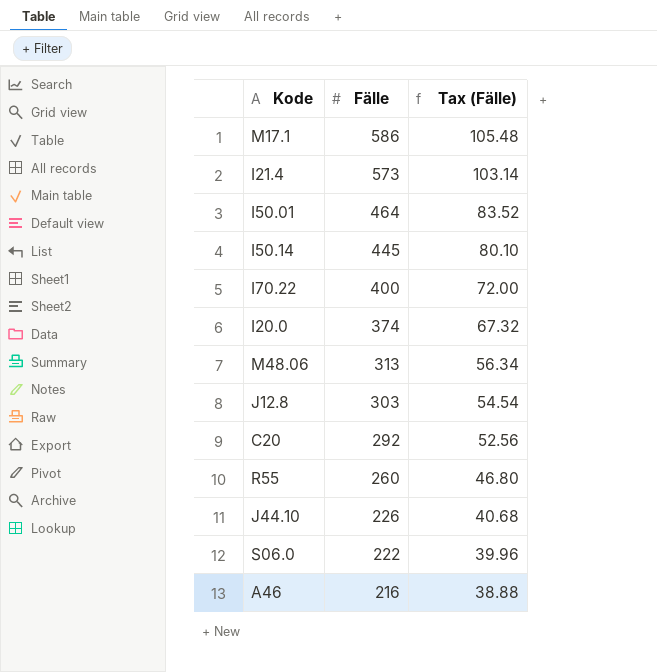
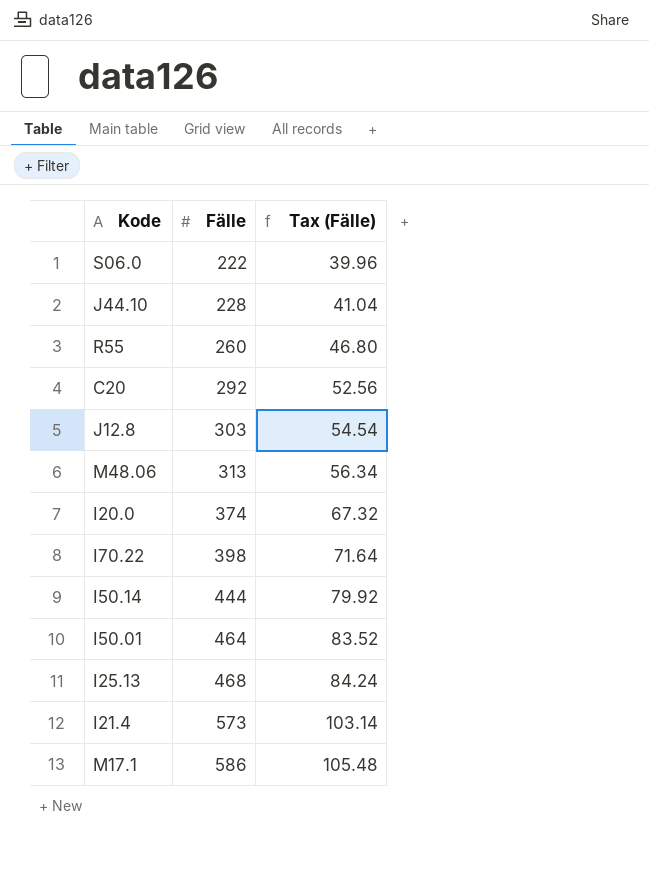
row order: Fälle descending -> Fälle ascending
row A46: 216 | 38.88 -> none
J44.10 | Fälle: 226 -> 228
J44.10 | Tax (Fälle): 40.68 -> 41.04
I70.22 | Fälle: 400 -> 398
I70.22 | Tax (Fälle): 72.00 -> 71.64
I50.14 | Fälle: 445 -> 444
I50.14 | Tax (Fälle): 80.10 -> 79.92
row I25.13: none -> 468 | 84.24

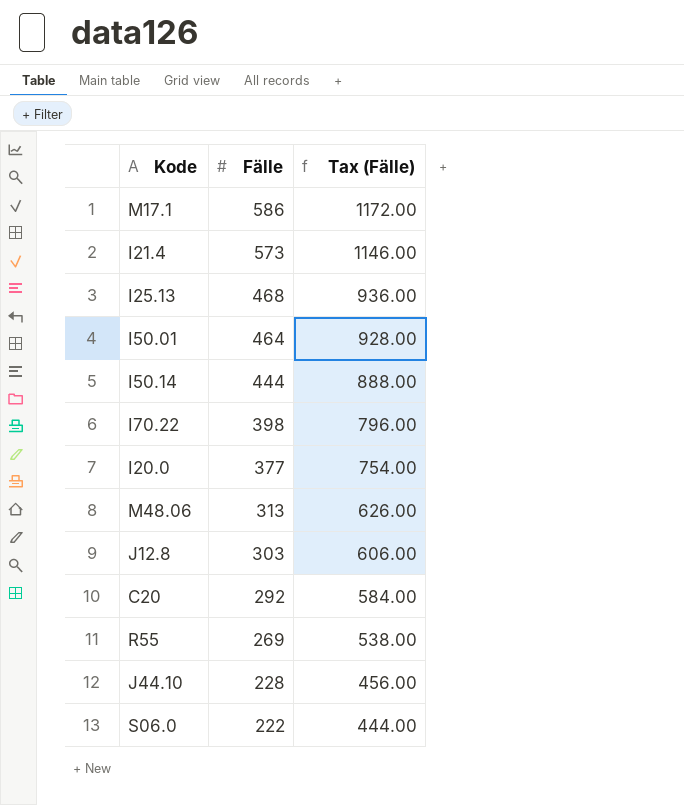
row order: Fälle ascending -> Fälle descending
column Tax (Fälle) | formula: [Fälle] * 0.18 -> [Fälle] * 2
I20.0 | Fälle: 374 -> 377
R55 | Fälle: 260 -> 269

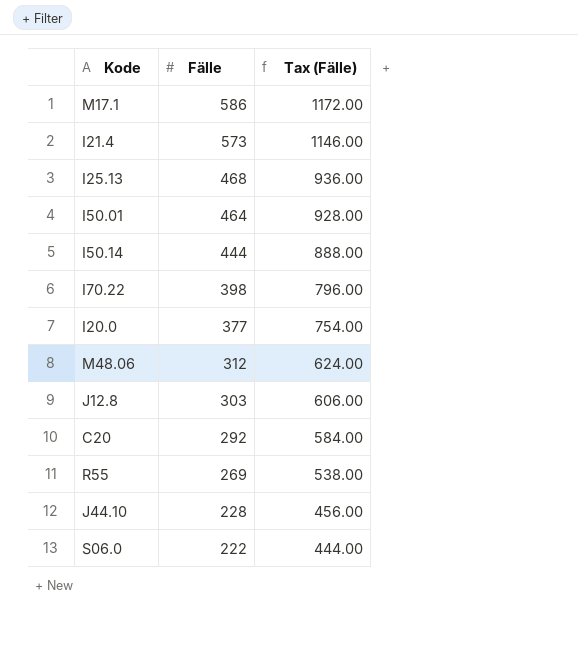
M48.06 | Fälle: 313 -> 312
M48.06 | Tax (Fälle): 626.00 -> 624.00

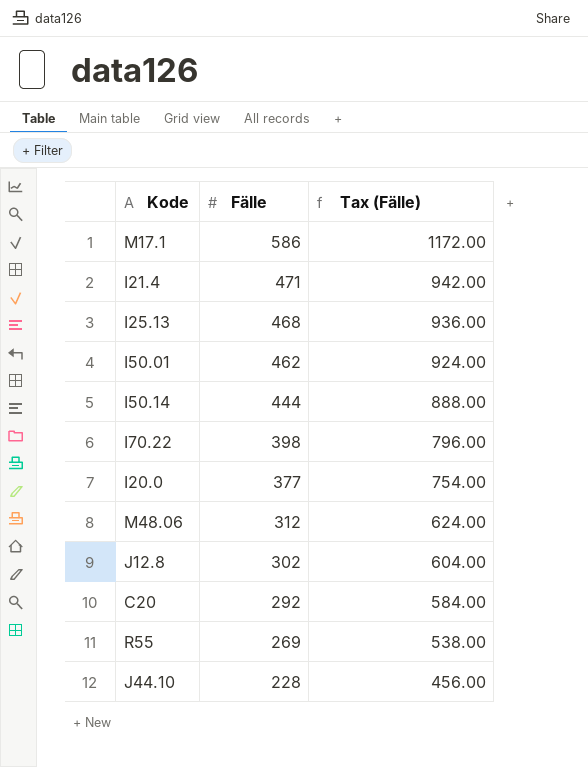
row S06.0: 222 | 444.00 -> none
I21.4 | Fälle: 573 -> 471
I21.4 | Tax (Fälle): 1146.00 -> 942.00
I50.01 | Fälle: 464 -> 462
I50.01 | Tax (Fälle): 928.00 -> 924.00
J12.8 | Fälle: 303 -> 302
J12.8 | Tax (Fälle): 606.00 -> 604.00

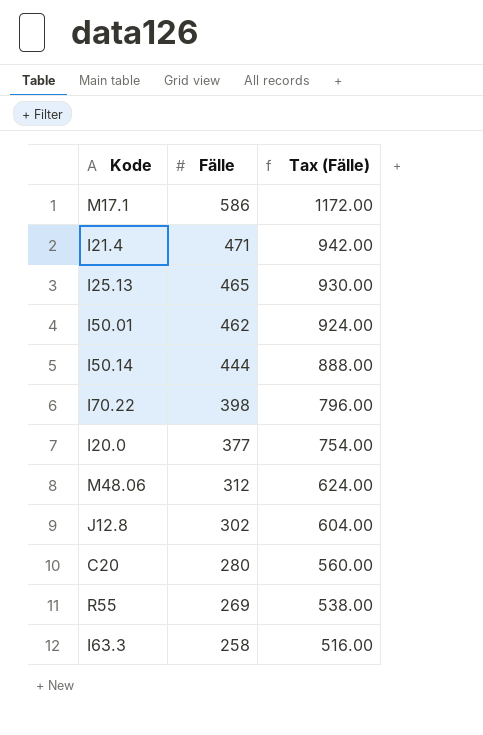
row J44.10: 228 | 456.00 -> none
I25.13 | Fälle: 468 -> 465
I25.13 | Tax (Fälle): 936.00 -> 930.00
C20 | Fälle: 292 -> 280
C20 | Tax (Fälle): 584.00 -> 560.00
row I63.3: none -> 258 | 516.00

